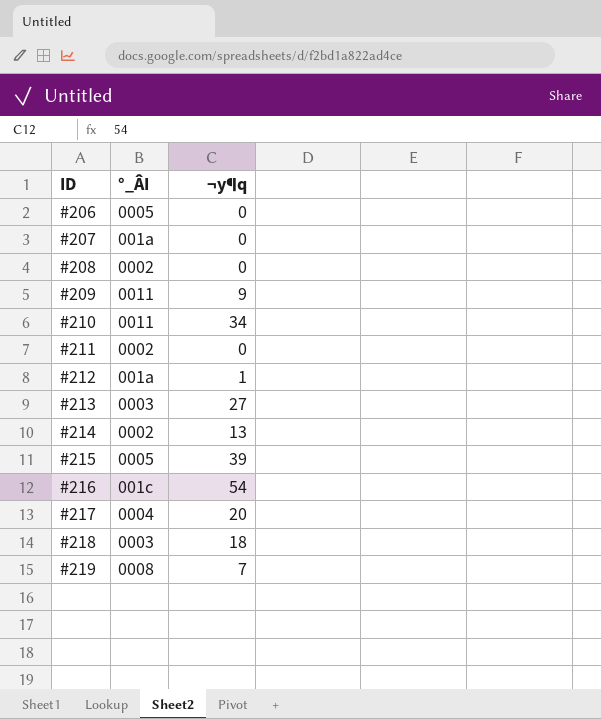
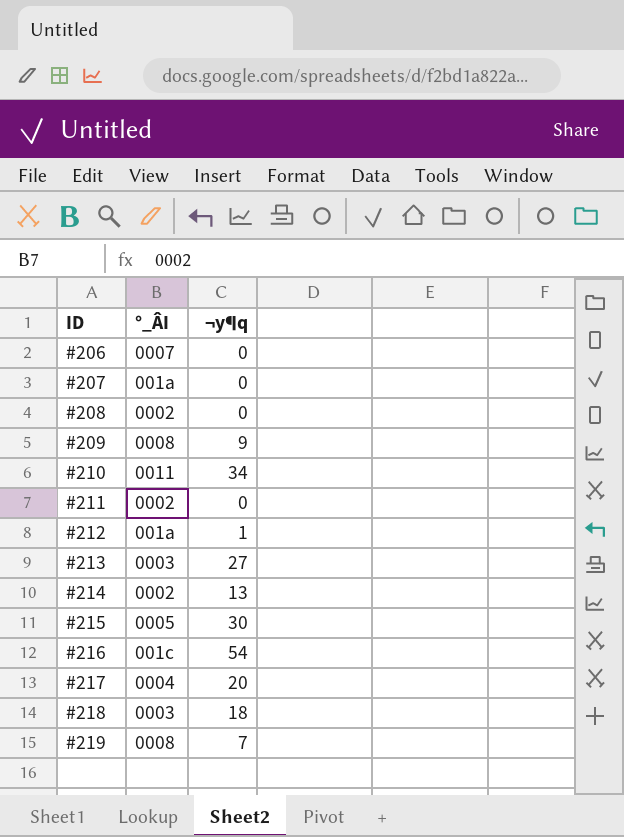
#206 | °_ÂI: 0005 -> 0007
#209 | °_ÂI: 0011 -> 0008
#215 | ¬y¶q: 39 -> 30

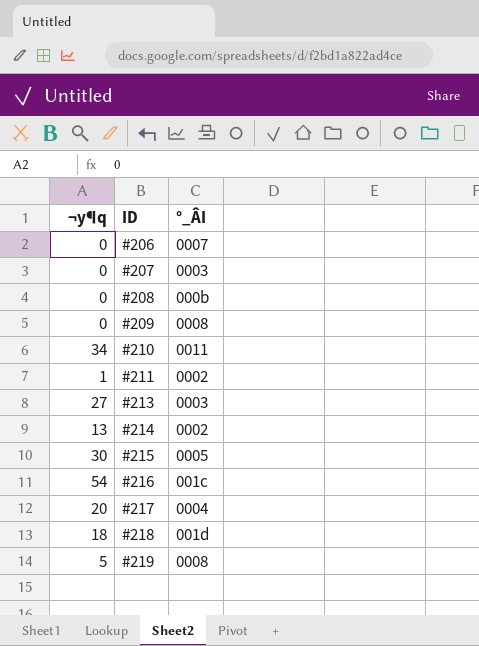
column ¬y¶q | position: 3 -> 1
row #212: 001a | 1 -> none
#207 | °_ÂI: 001a -> 0003
#208 | °_ÂI: 0002 -> 000b
#209 | ¬y¶q: 9 -> 0
#211 | ¬y¶q: 0 -> 1
#218 | °_ÂI: 0003 -> 001d
#219 | ¬y¶q: 7 -> 5

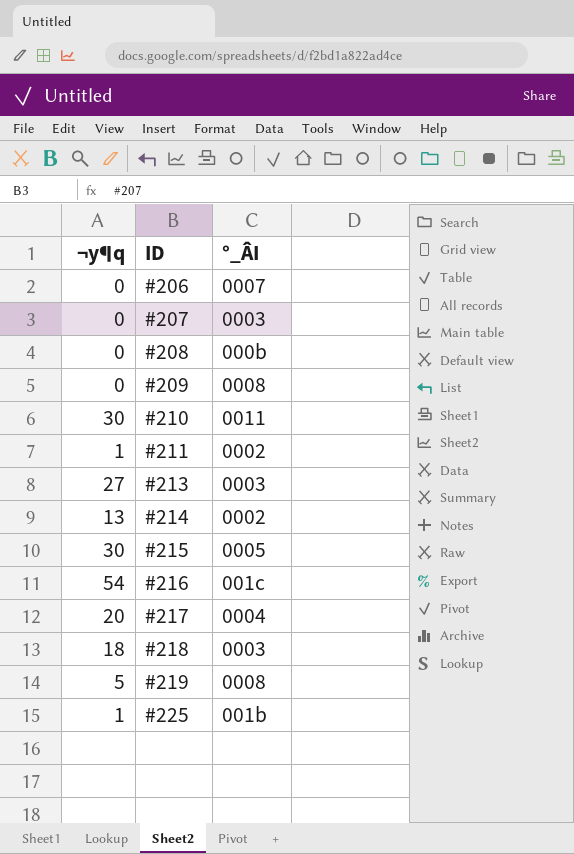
#210 | ¬y¶q: 34 -> 30
#218 | °_ÂI: 001d -> 0003
row #225: none -> 1 | 001b

